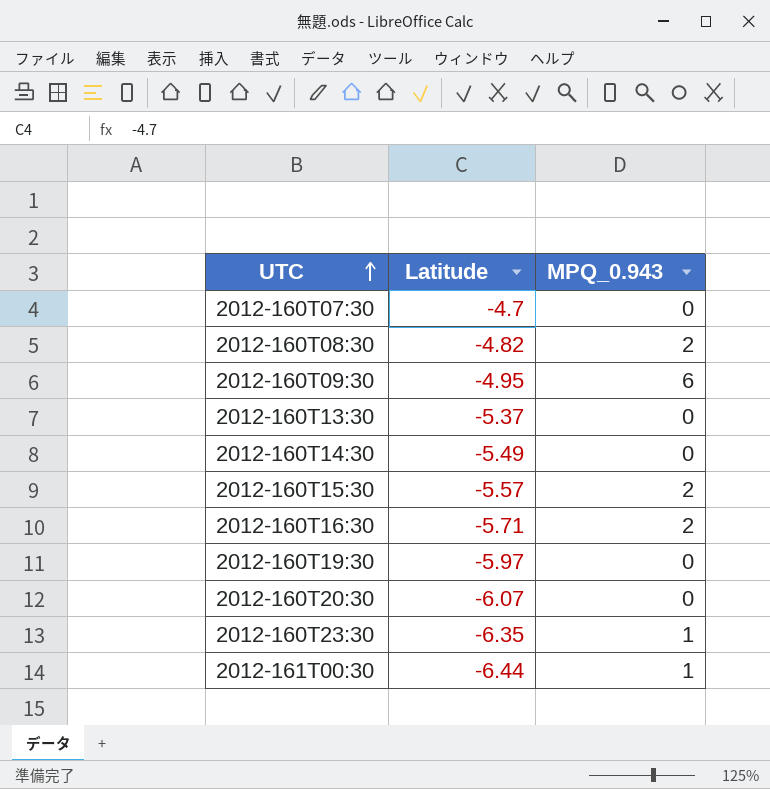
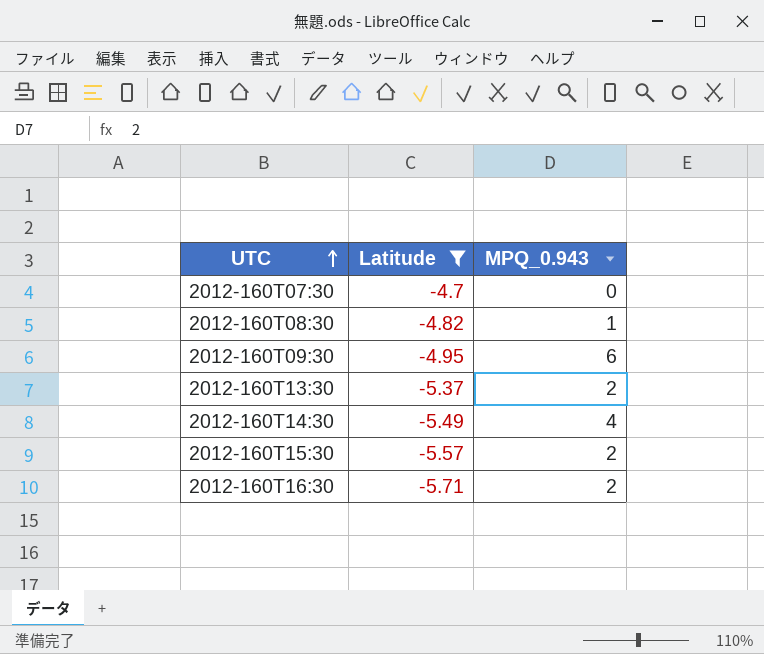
filter: none -> Latitude >= -5.71
2012-160T08:30 | MPQ_0.943: 2 -> 1
2012-160T13:30 | MPQ_0.943: 0 -> 2
2012-160T14:30 | MPQ_0.943: 0 -> 4

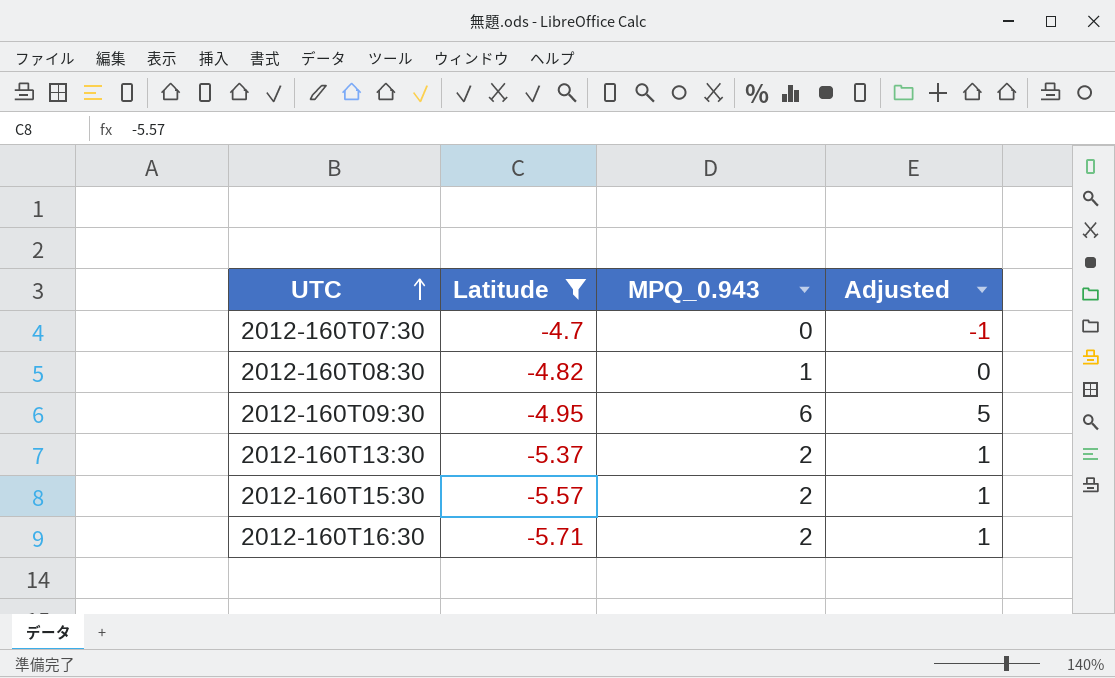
column Adjusted | formula: none -> [MPQ_0.943] - 1
row 2012-160T14:30: -5.49 | 4 -> none

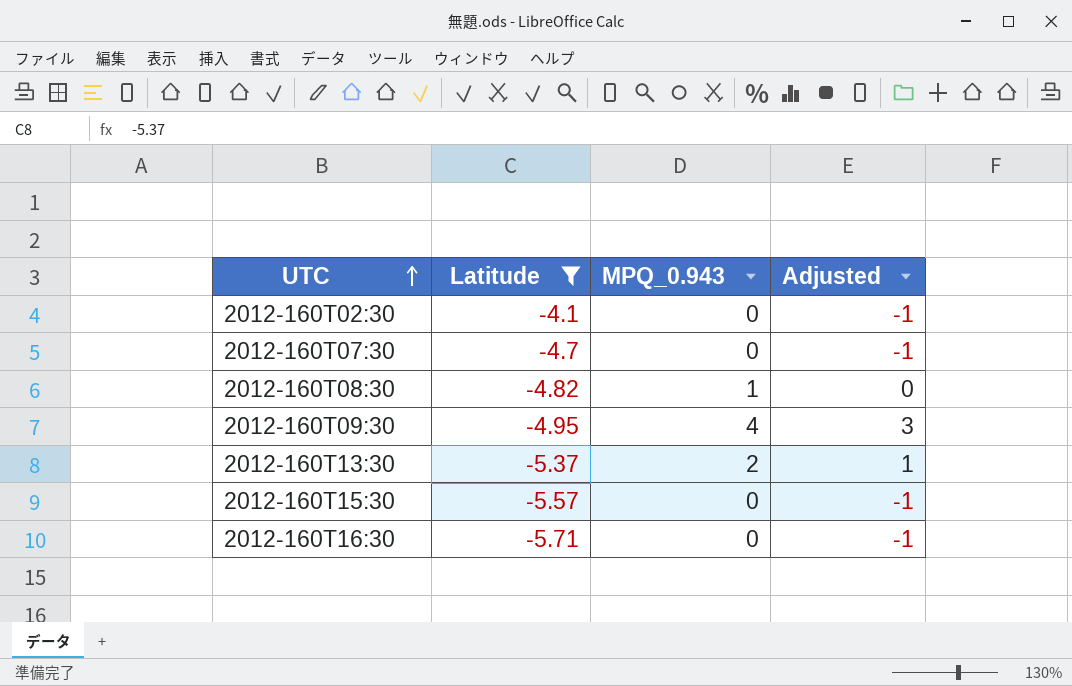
row 2012-160T02:30: none -> -4.1 | 0 | -1
2012-160T09:30 | MPQ_0.943: 6 -> 4
2012-160T09:30 | Adjusted: 5 -> 3
2012-160T15:30 | MPQ_0.943: 2 -> 0
2012-160T15:30 | Adjusted: 1 -> -1
2012-160T16:30 | MPQ_0.943: 2 -> 0
2012-160T16:30 | Adjusted: 1 -> -1

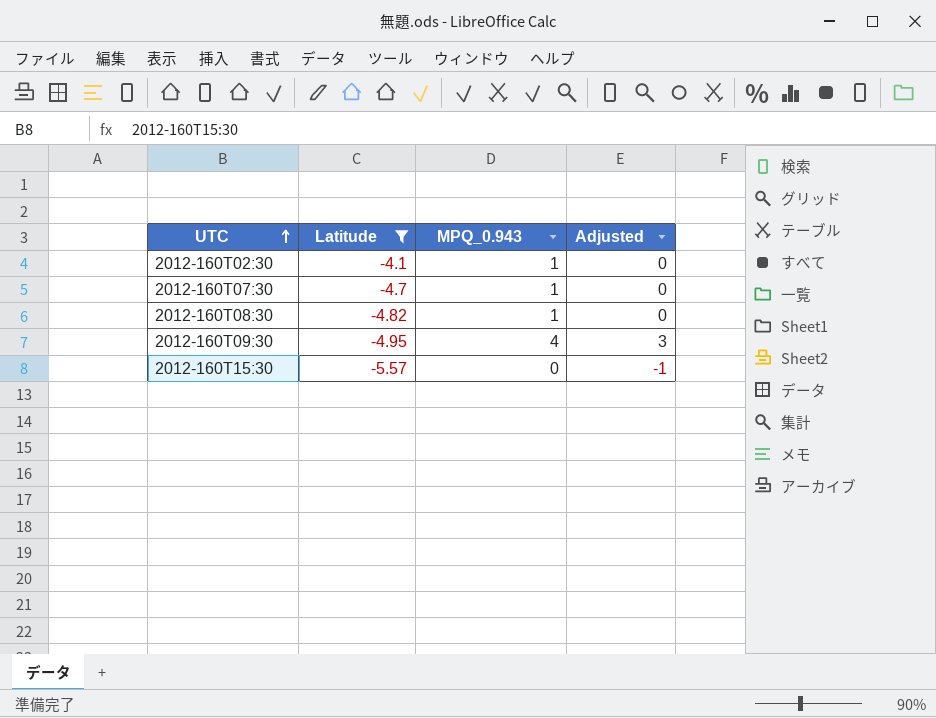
row 2012-160T13:30: -5.37 | 2 | 1 -> none
row 2012-160T16:30: -5.71 | 0 | -1 -> none
2012-160T02:30 | MPQ_0.943: 0 -> 1
2012-160T02:30 | Adjusted: -1 -> 0
2012-160T07:30 | MPQ_0.943: 0 -> 1
2012-160T07:30 | Adjusted: -1 -> 0

